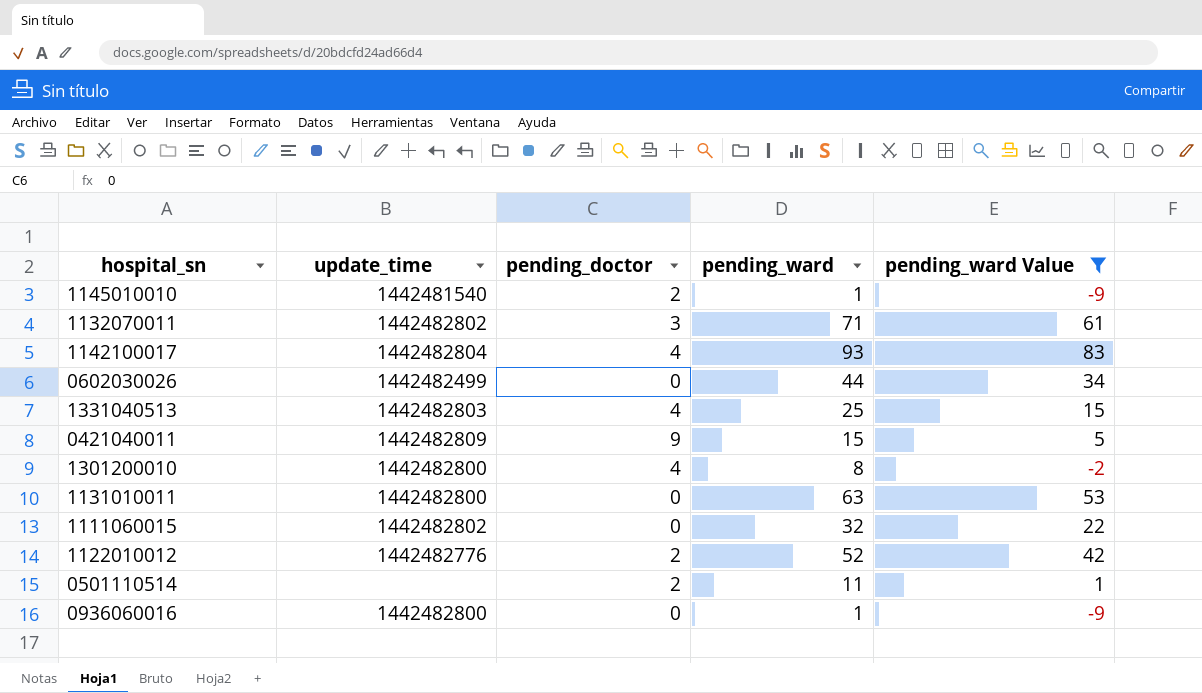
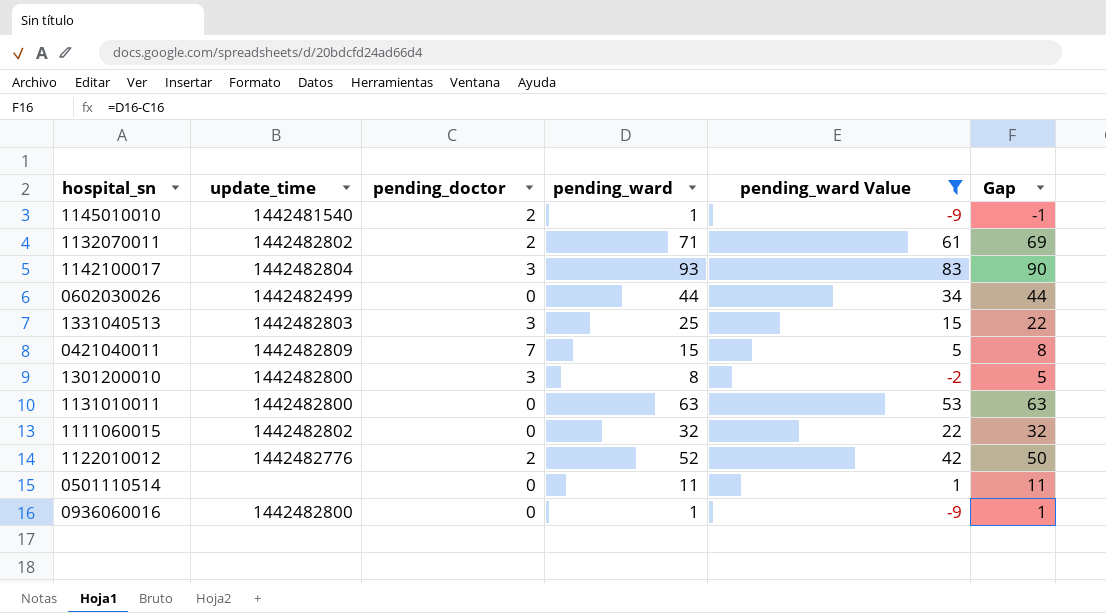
column Gap | formula: none -> [pending_ward] - [pending_doctor]
1132070011 | pending_doctor: 3 -> 2
1142100017 | pending_doctor: 4 -> 3
1331040513 | pending_doctor: 4 -> 3
0421040011 | pending_doctor: 9 -> 7
1301200010 | pending_doctor: 4 -> 3
0501110514 | pending_doctor: 2 -> 0

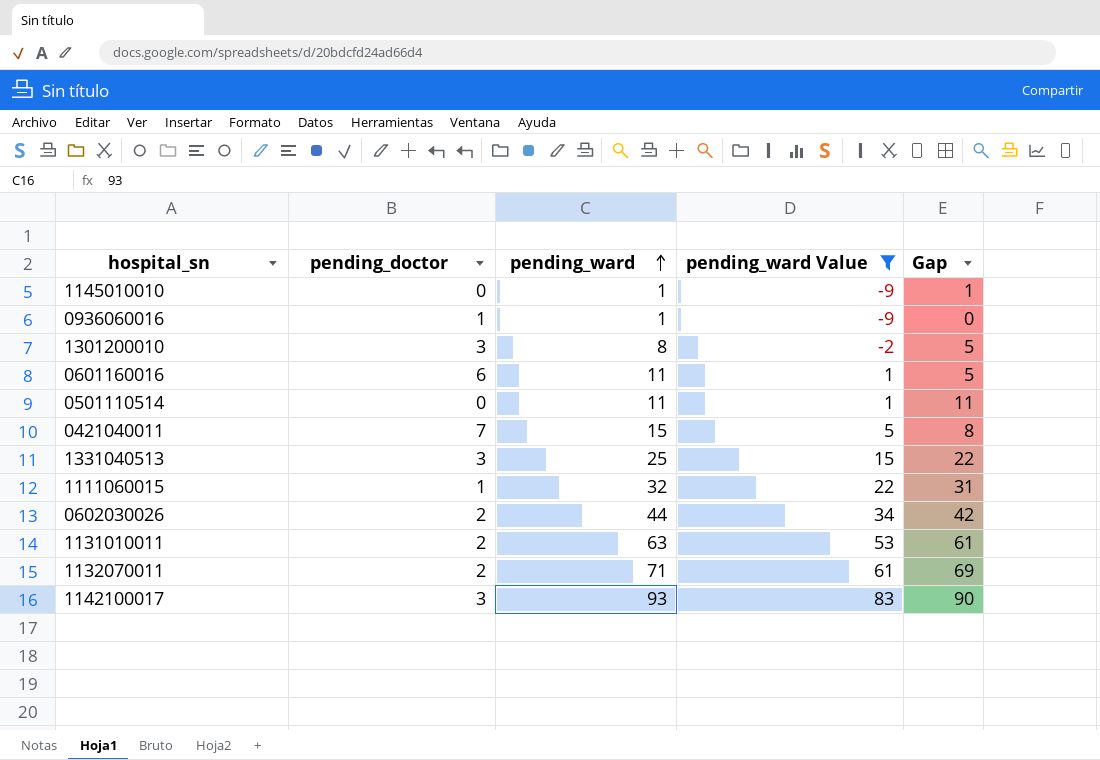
row order: none -> pending_ward ascending
column update_time | position: 2 -> none
row 1122010012: 1442482776 | 2 | 52 | 42 | 50 -> none
1145010010 | pending_doctor: 2 -> 0
1145010010 | Gap: -1 -> 1
0936060016 | pending_doctor: 0 -> 1
0936060016 | Gap: 1 -> 0
row 0601160016: none -> 6 | 11 | 1 | 5
1111060015 | pending_doctor: 0 -> 1
1111060015 | Gap: 32 -> 31
0602030026 | pending_doctor: 0 -> 2
0602030026 | Gap: 44 -> 42
1131010011 | pending_doctor: 0 -> 2
1131010011 | Gap: 63 -> 61

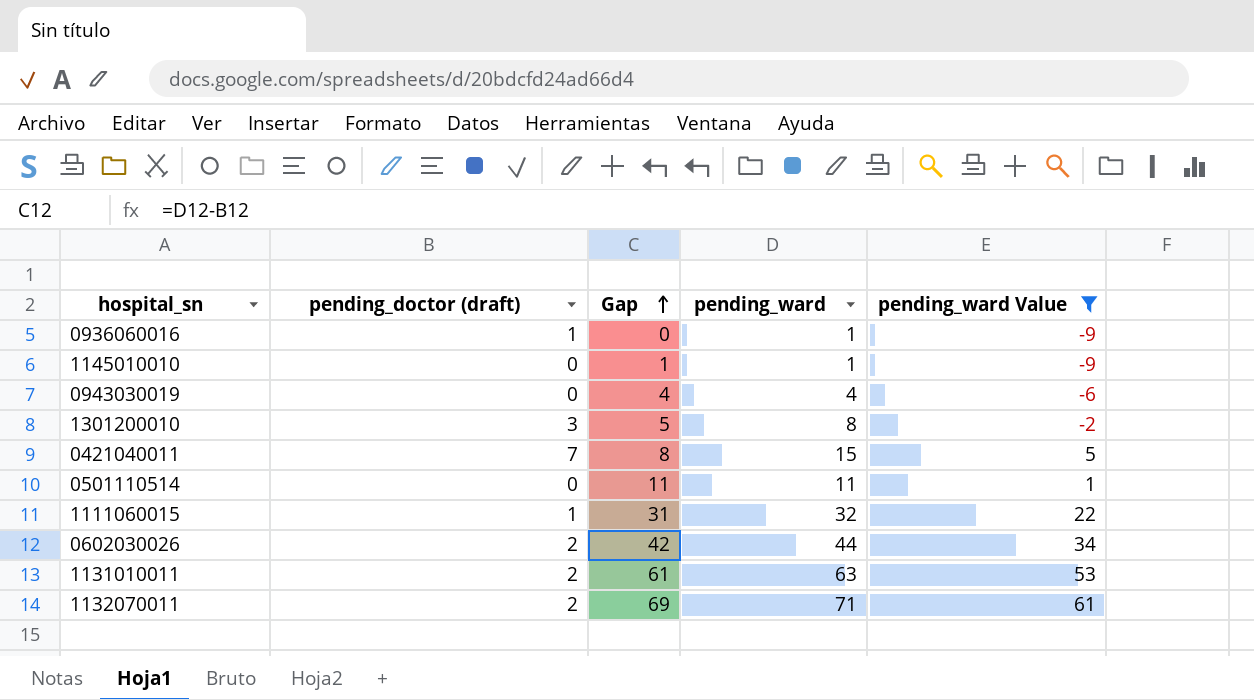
row order: pending_ward ascending -> Gap ascending
column name: pending_doctor -> pending_doctor (draft)
column Gap | position: 5 -> 3
row 0601160016: 6 | 11 | 1 | 5 -> none
row 1331040513: 3 | 25 | 15 | 22 -> none
row 1142100017: 3 | 93 | 83 | 90 -> none
row 0943030019: none -> 0 | 4 | 4 | -6

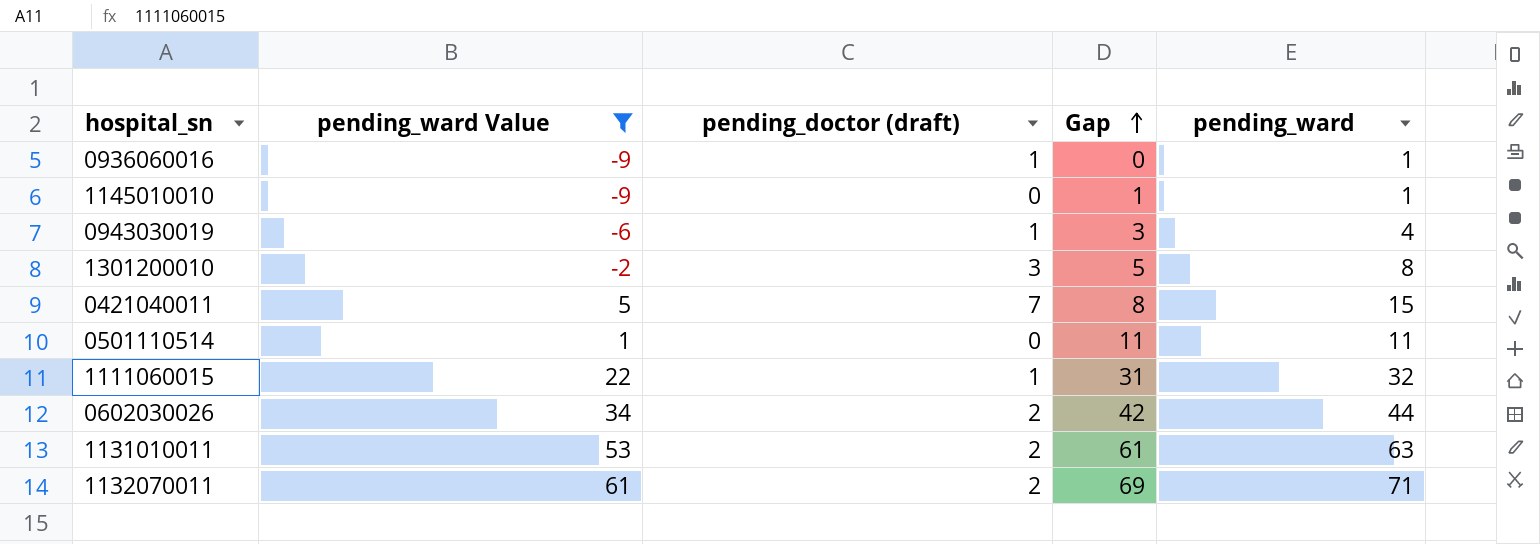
column pending_ward Value | position: 5 -> 2
0943030019 | pending_doctor (draft): 0 -> 1
0943030019 | Gap: 4 -> 3

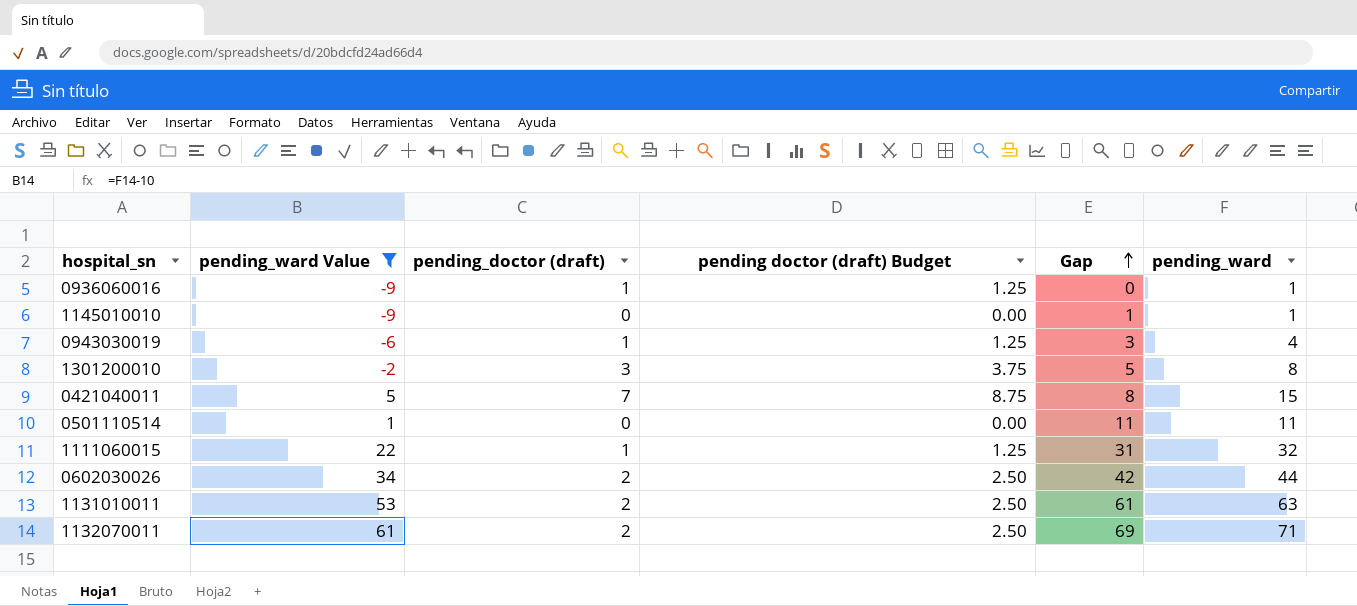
column pending doctor (draft) Budget | formula: none -> [pending_doctor (draft)] * 1.25

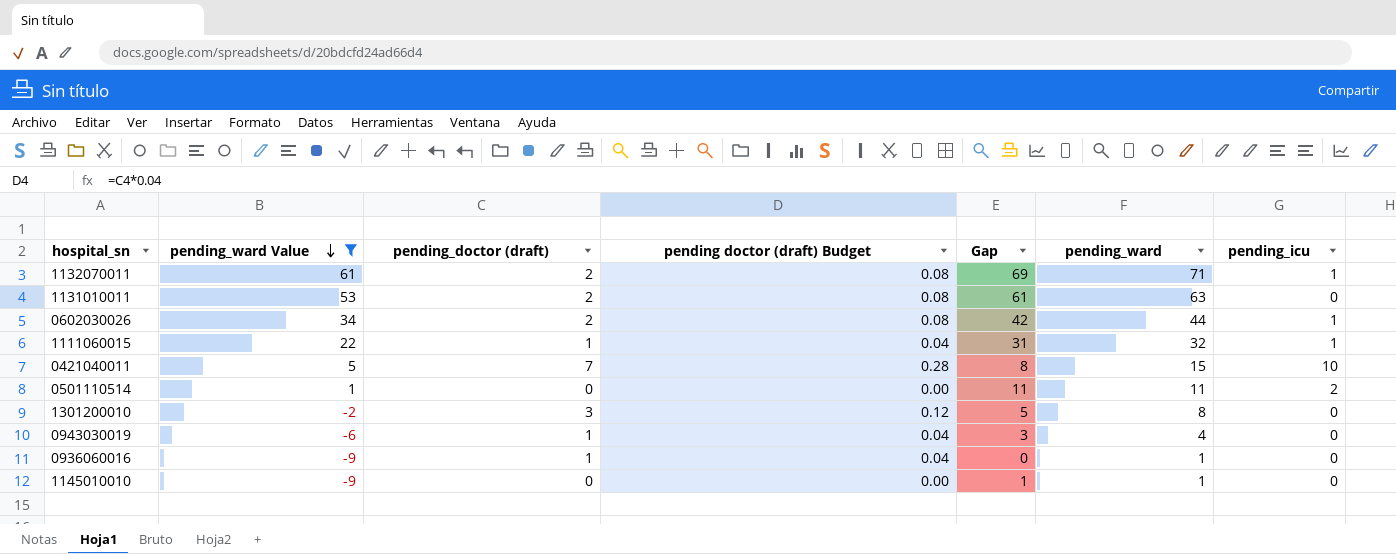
row order: Gap ascending -> pending_ward Value descending
column pending doctor (draft) Budget | formula: [pending_doctor (draft)] * 1.25 -> [pending_doctor (draft)] * 0.04
column pending_icu | position: none -> 7

